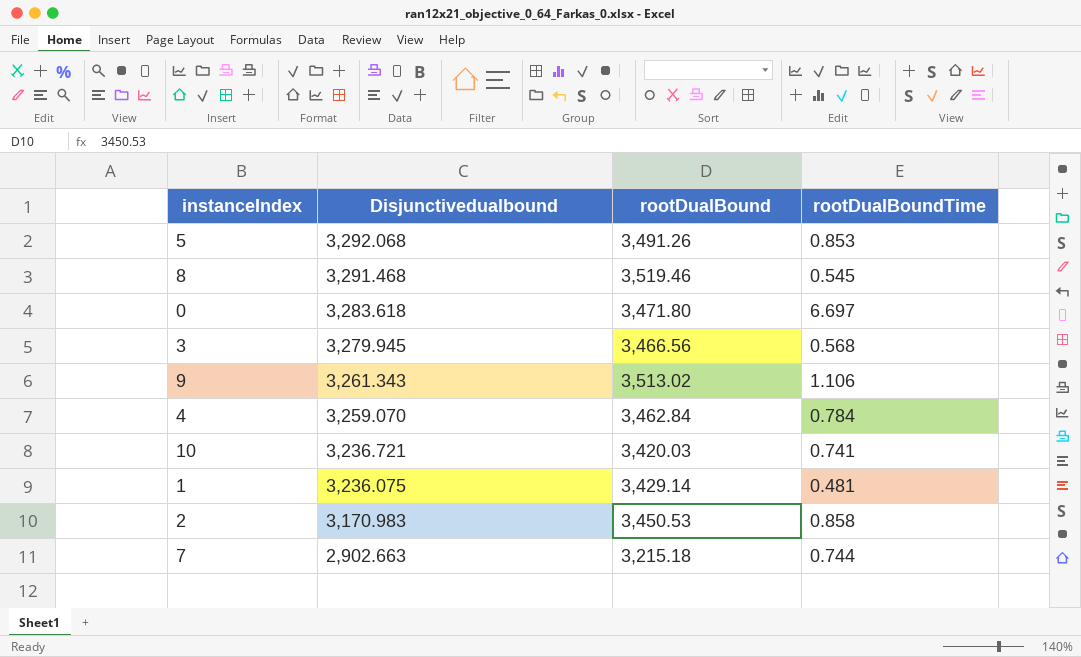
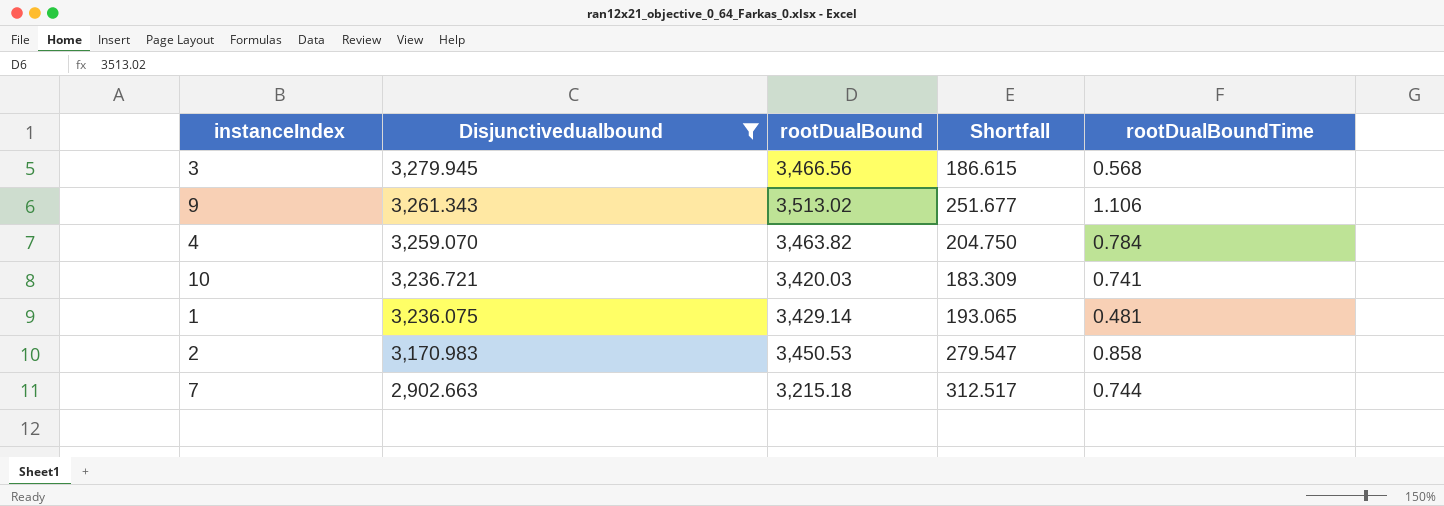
filter: none -> Disjunctivedualbound <= 3,279.945
column Shortfall | formula: none -> [rootDualBound] - [Disjunctivedualbound]
4 | rootDualBound: 3,462.84 -> 3,463.82

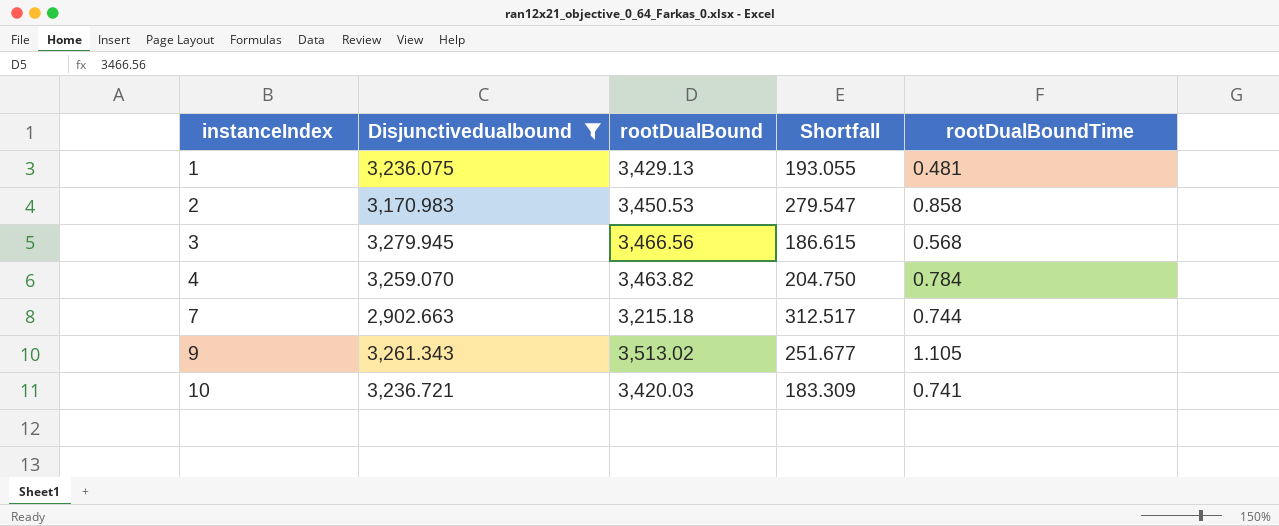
row order: Disjunctivedualbound descending -> instanceIndex ascending
1 | rootDualBound: 3,429.14 -> 3,429.13
1 | Shortfall: 193.065 -> 193.055
9 | rootDualBoundTime: 1.106 -> 1.105

